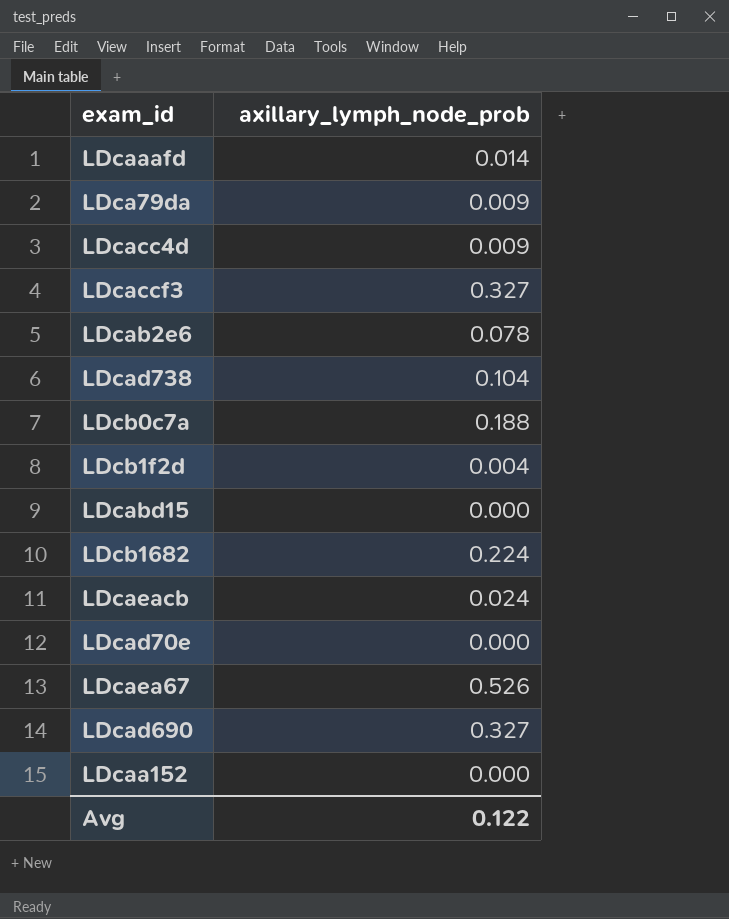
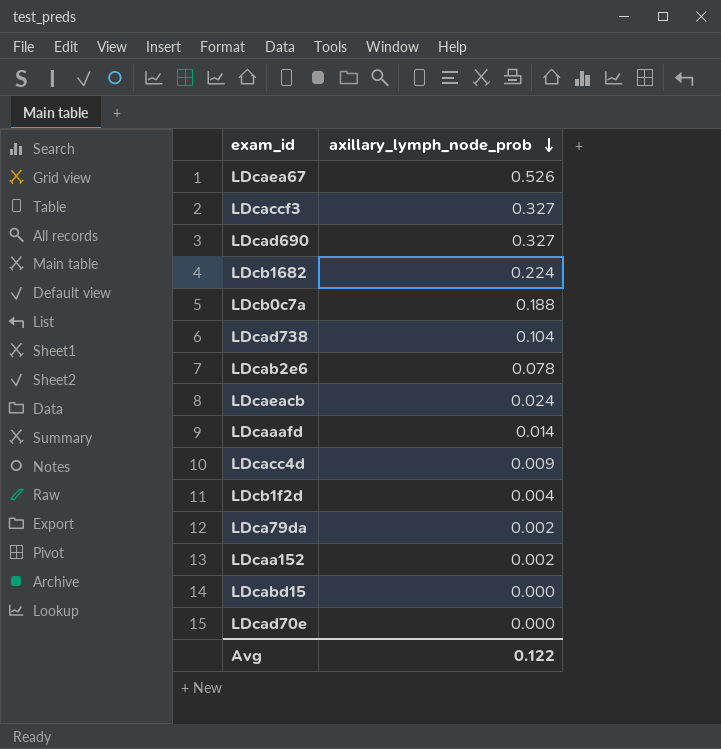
row order: none -> axillary_lymph_node_prob descending
LDca79da | axillary_lymph_node_prob: 0.009 -> 0.002
LDcaa152 | axillary_lymph_node_prob: 0.000 -> 0.002

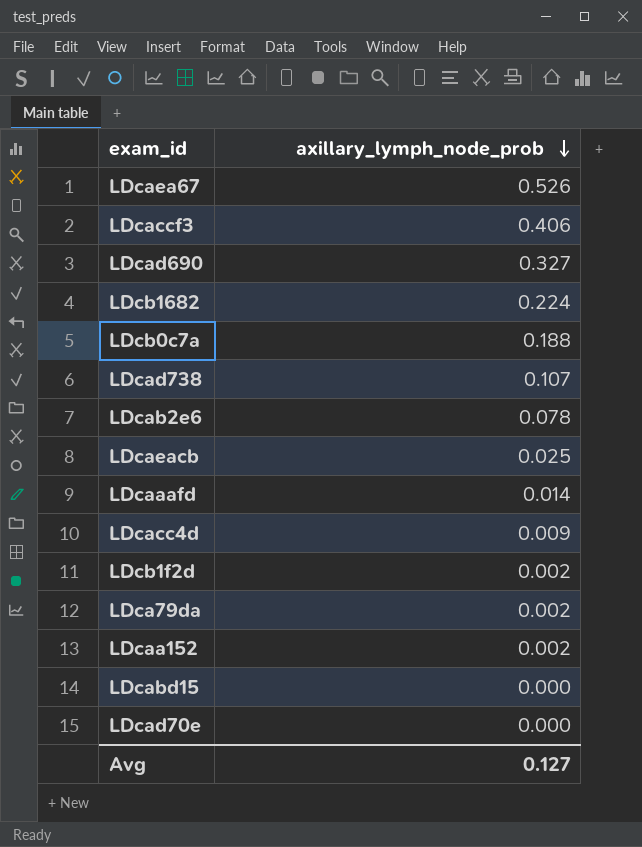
LDcaccf3 | axillary_lymph_node_prob: 0.327 -> 0.406
LDcad738 | axillary_lymph_node_prob: 0.104 -> 0.107
LDcaeacb | axillary_lymph_node_prob: 0.024 -> 0.025
LDcb1f2d | axillary_lymph_node_prob: 0.004 -> 0.002
Avg | axillary_lymph_node_prob: 0.122 -> 0.127

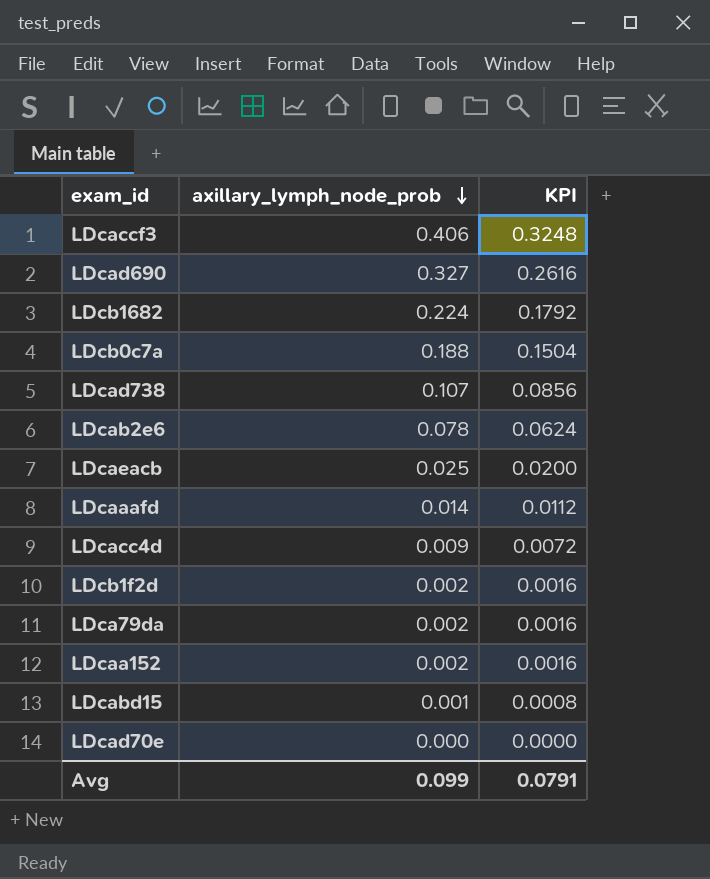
column KPI | formula: none -> [axillary_lymph_node_prob] * 0.8
row LDcaea67: 0.526 -> none
LDcabd15 | axillary_lymph_node_prob: 0.000 -> 0.001
Avg | axillary_lymph_node_prob: 0.127 -> 0.099

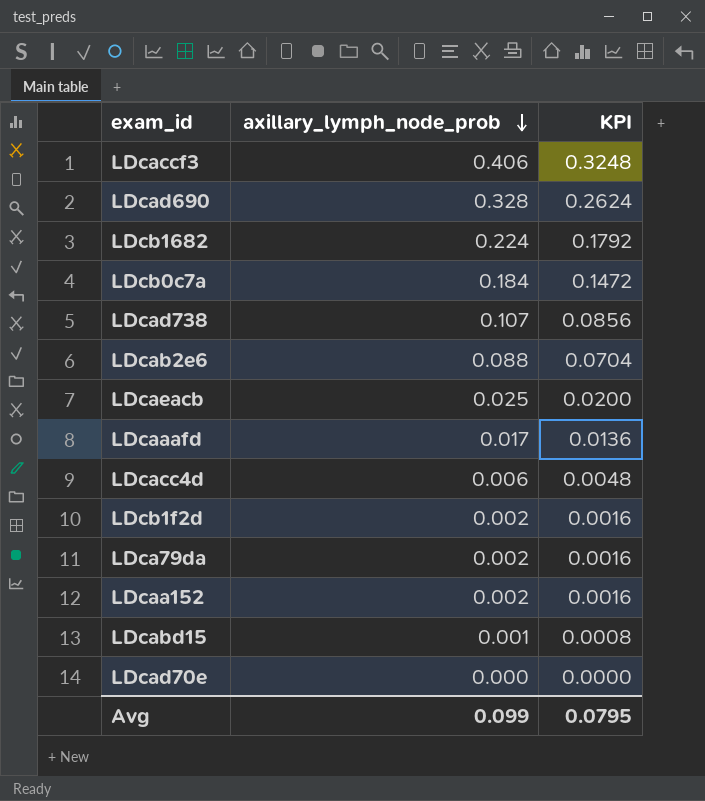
LDcad690 | axillary_lymph_node_prob: 0.327 -> 0.328
LDcad690 | KPI: 0.2616 -> 0.2624
LDcb0c7a | axillary_lymph_node_prob: 0.188 -> 0.184
LDcb0c7a | KPI: 0.1504 -> 0.1472
LDcab2e6 | axillary_lymph_node_prob: 0.078 -> 0.088
LDcab2e6 | KPI: 0.0624 -> 0.0704
LDcaaafd | axillary_lymph_node_prob: 0.014 -> 0.017
LDcaaafd | KPI: 0.0112 -> 0.0136
LDcacc4d | axillary_lymph_node_prob: 0.009 -> 0.006
LDcacc4d | KPI: 0.0072 -> 0.0048
Avg | KPI: 0.0791 -> 0.0795

